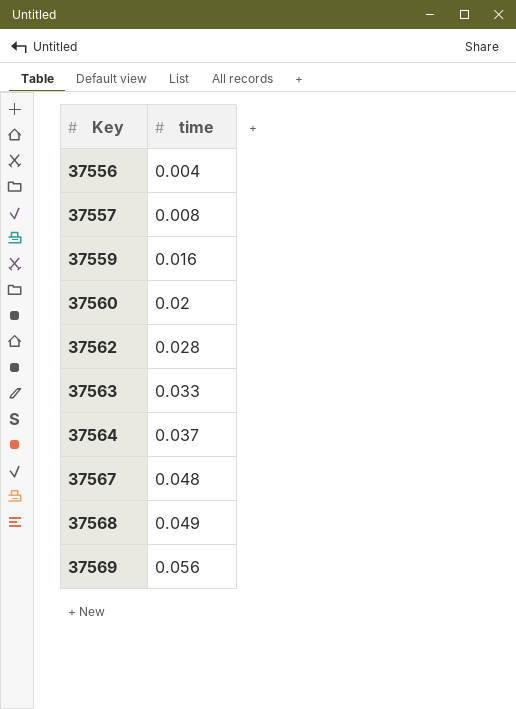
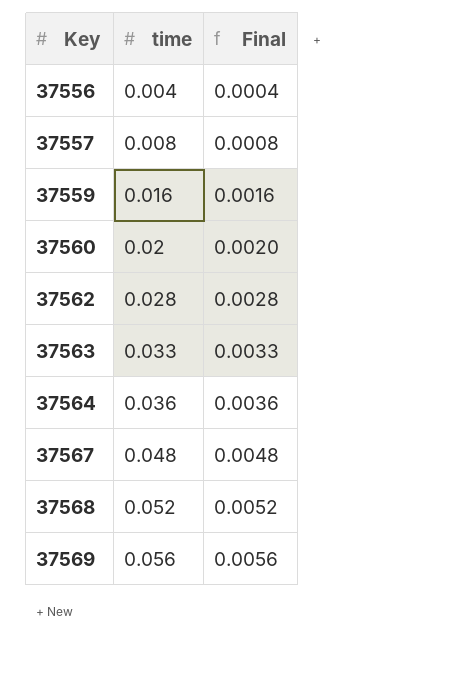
column Final | formula: none -> [time] * 0.1
37564 | time: 0.037 -> 0.036
37568 | time: 0.049 -> 0.052

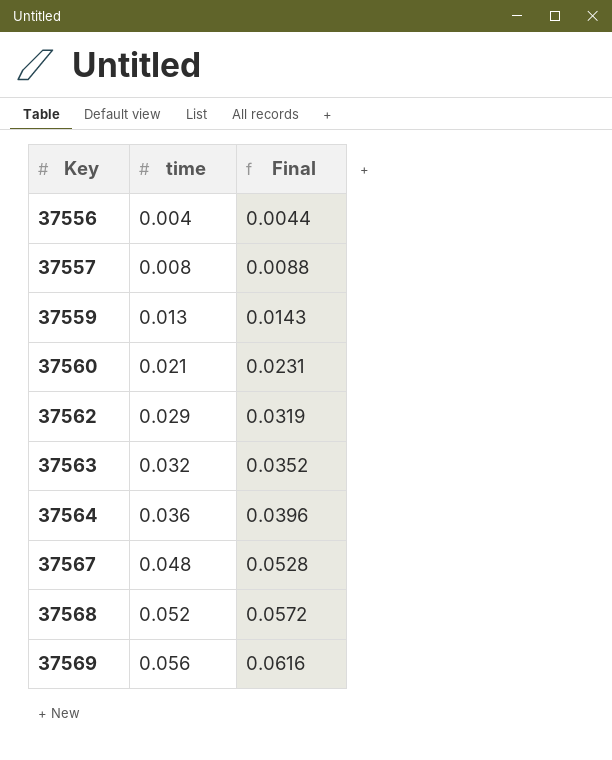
column Final | formula: [time] * 0.1 -> [time] * 1.1
37559 | time: 0.016 -> 0.013
37560 | time: 0.02 -> 0.021
37562 | time: 0.028 -> 0.029
37563 | time: 0.033 -> 0.032

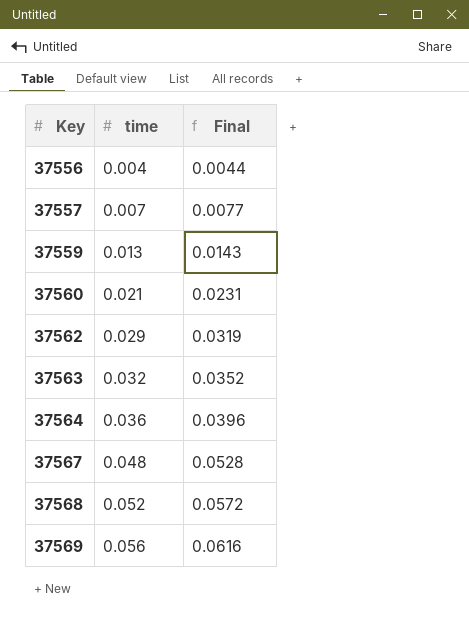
37557 | time: 0.008 -> 0.007
37557 | Final: 0.0088 -> 0.0077

